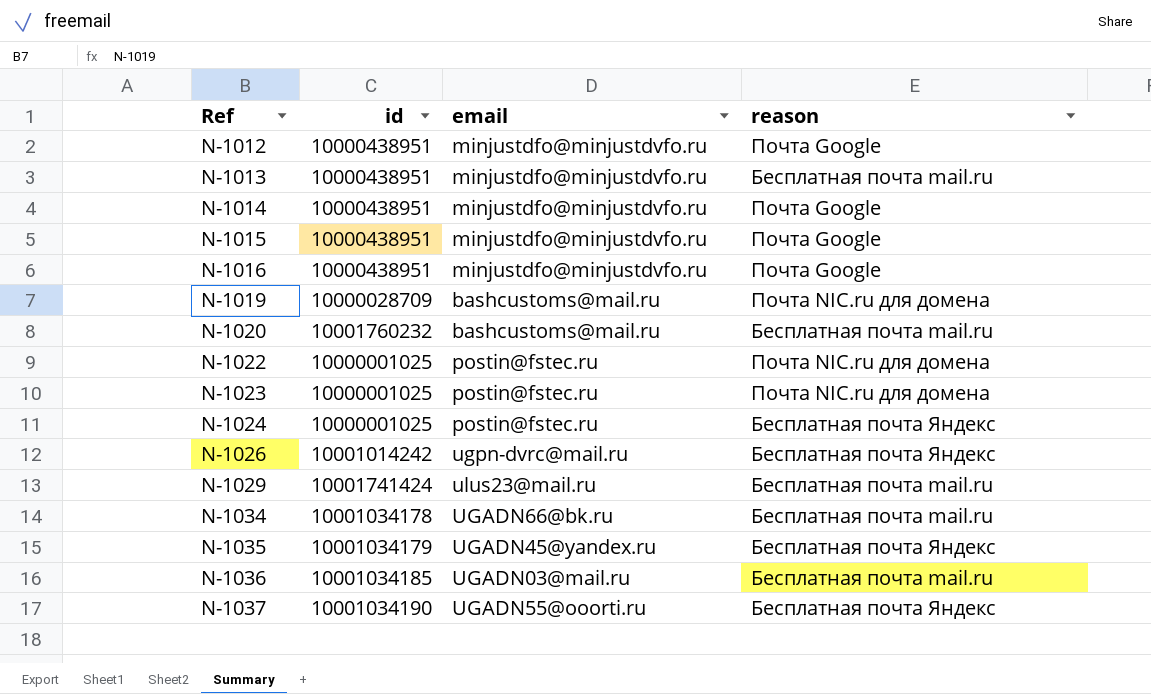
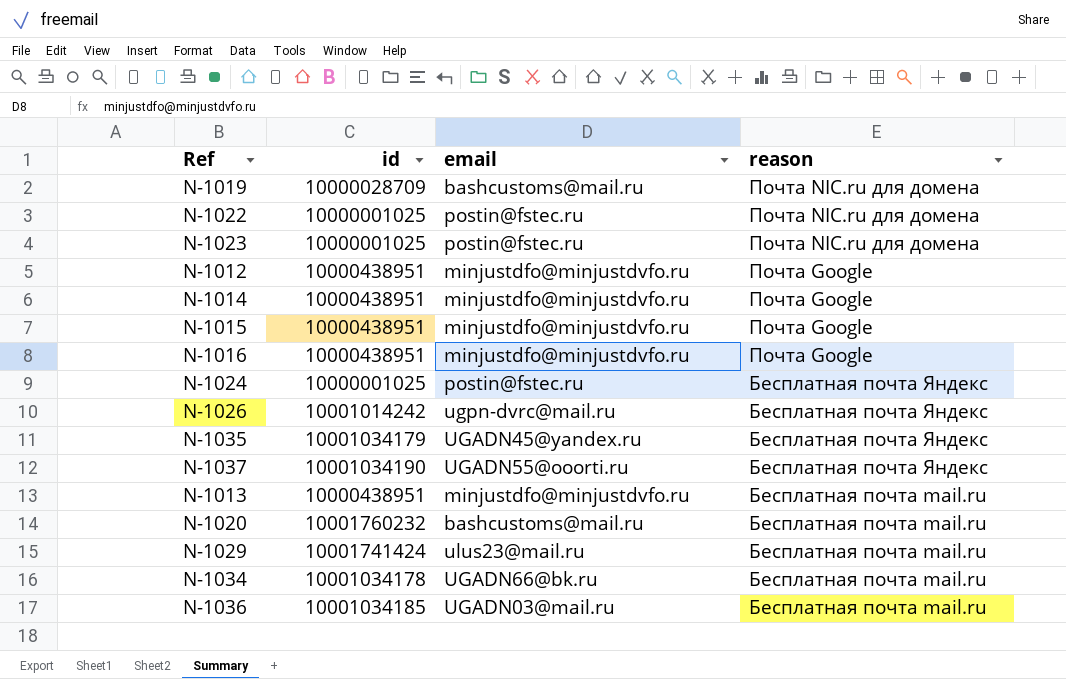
row order: Ref ascending -> reason descending

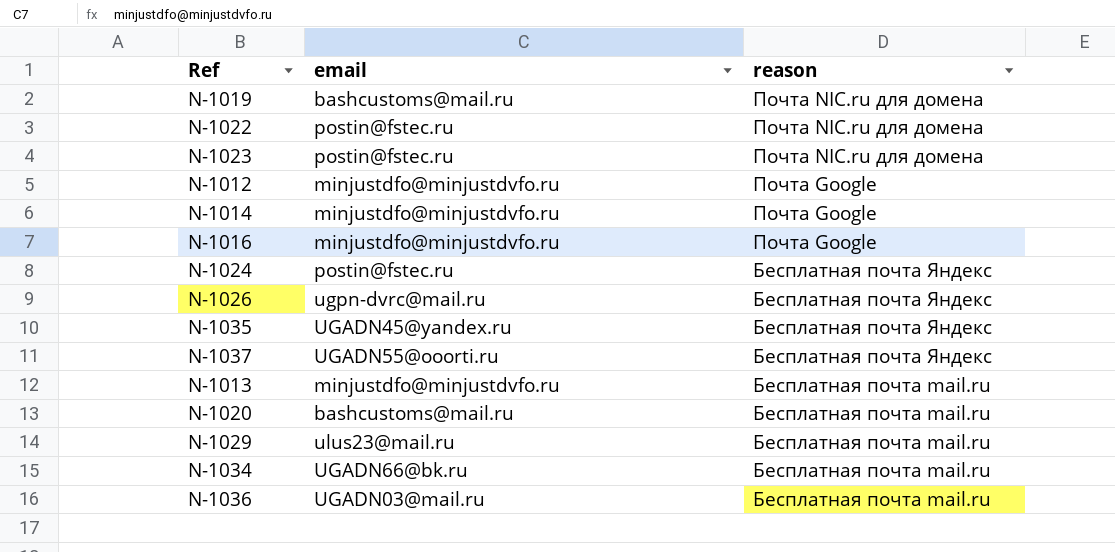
column id | position: 2 -> none
row N-1015: 10000438951 | minjustdfo@minjustdvfo.ru | Почта Google -> none

